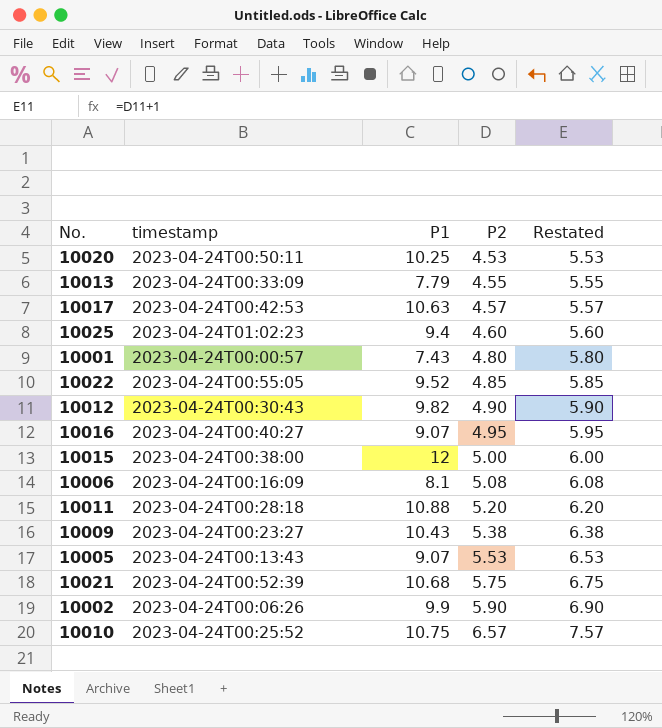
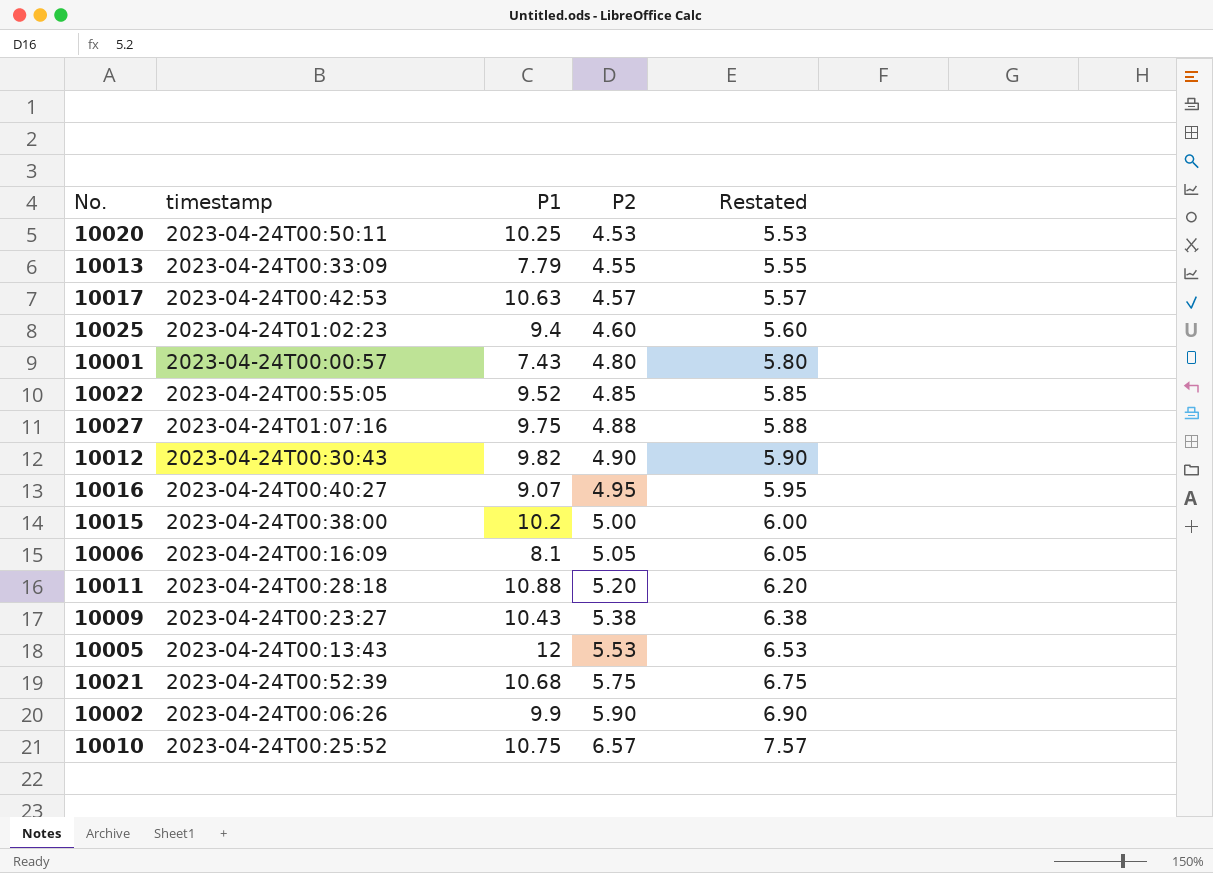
row 10027: none -> 2023-04-24T01:07:16 | 9.75 | 4.88 | 5.88
10015 | P1: 12 -> 10.2
10006 | P2: 5.08 -> 5.05
10006 | Restated: 6.08 -> 6.05
10005 | P1: 9.07 -> 12

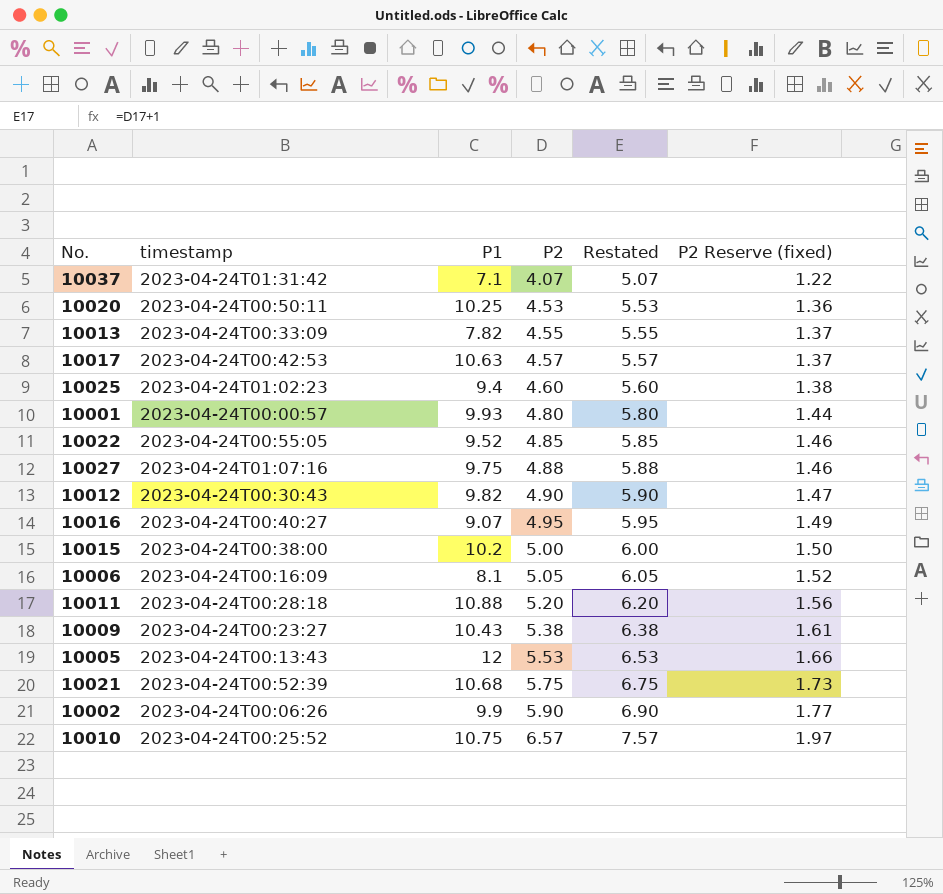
column P2 Reserve (fixed) | formula: none -> [P2] * 0.3
row 10037: none -> 2023-04-24T01:31:42 | 7.1 | 4.07 | 5.07 | 1.22
10013 | P1: 7.79 -> 7.82
10001 | P1: 7.43 -> 9.93

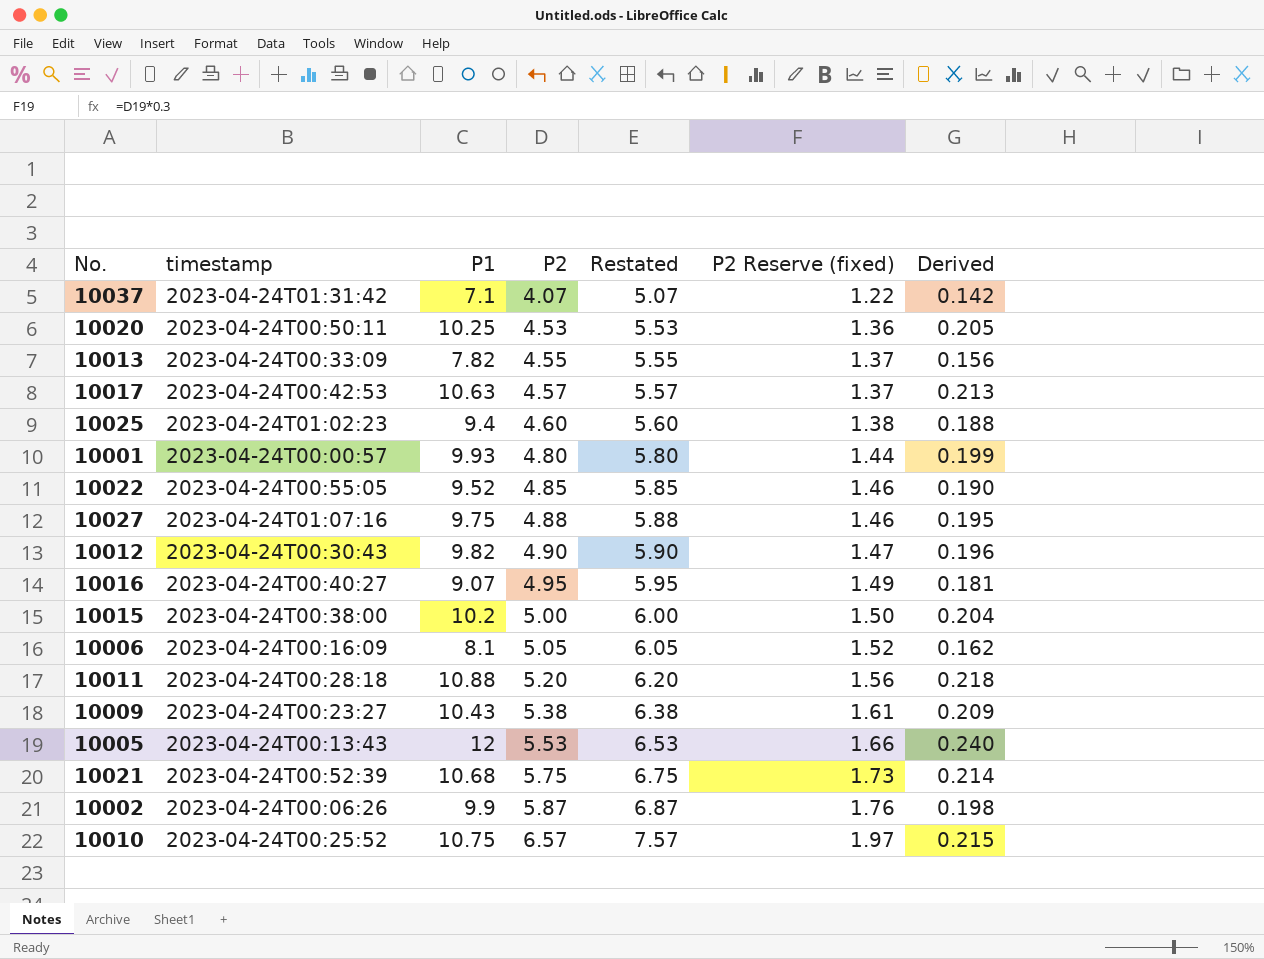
column Derived | formula: none -> [P1] * 0.02
10002 | P2: 5.90 -> 5.87
10002 | Restated: 6.90 -> 6.87
10002 | P2 Reserve (fixed): 1.77 -> 1.76

